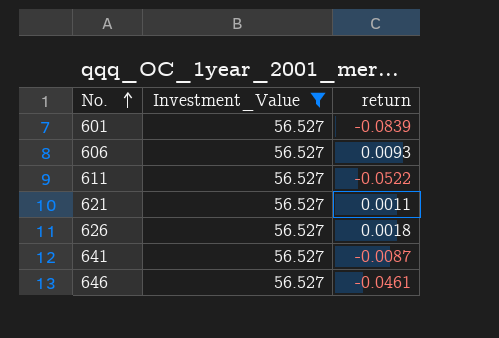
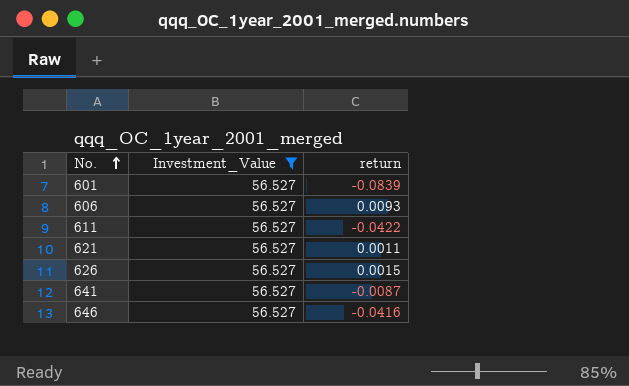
611 | return: -0.0522 -> -0.0422
626 | return: 0.0018 -> 0.0015
646 | return: -0.0461 -> -0.0416

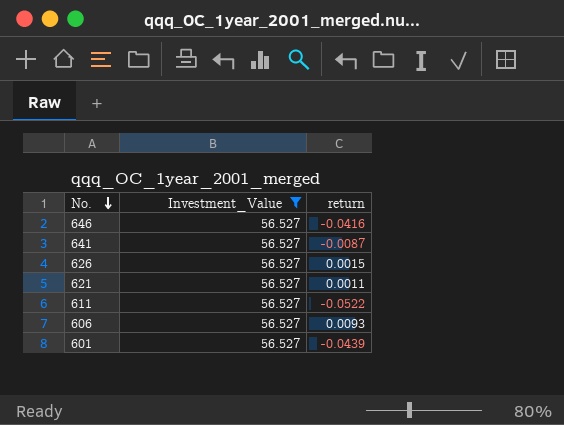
row order: No. ascending -> No. descending
611 | return: -0.0422 -> -0.0522
601 | return: -0.0839 -> -0.0439

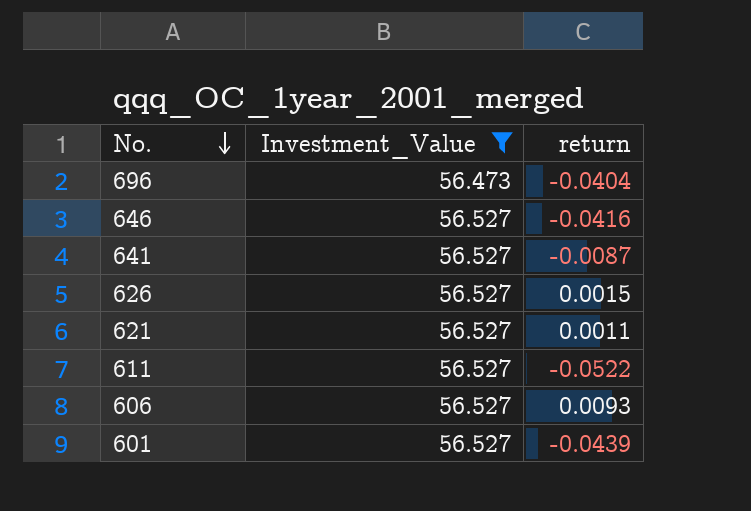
row 696: none -> 56.473 | -0.0404

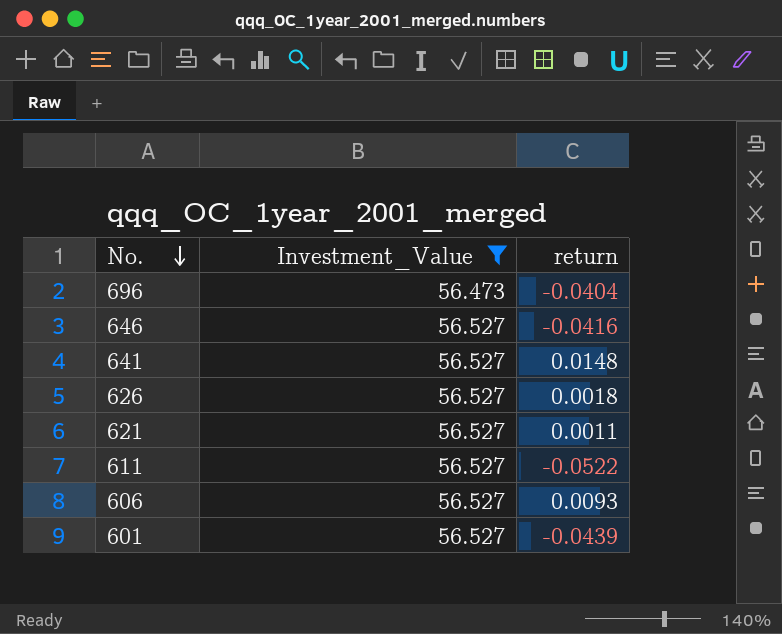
641 | return: -0.0087 -> 0.0148
626 | return: 0.0015 -> 0.0018

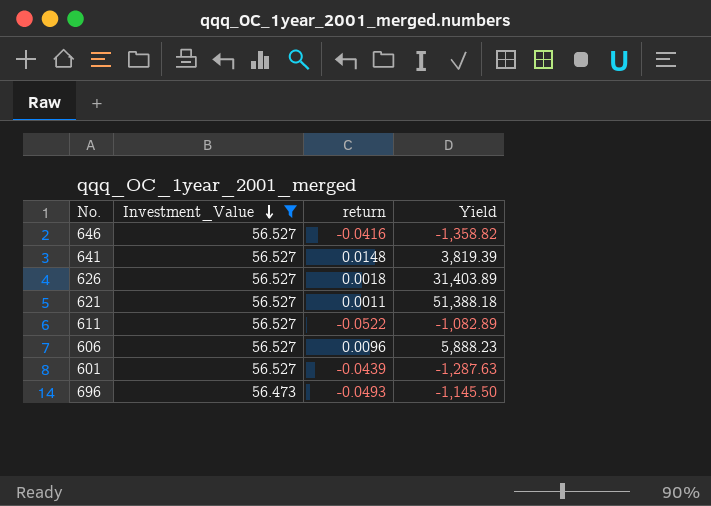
row order: No. descending -> Investment_Value descending
column Yield | formula: none -> [Investment_Value] / [return]
606 | return: 0.0093 -> 0.0096
696 | return: -0.0404 -> -0.0493

